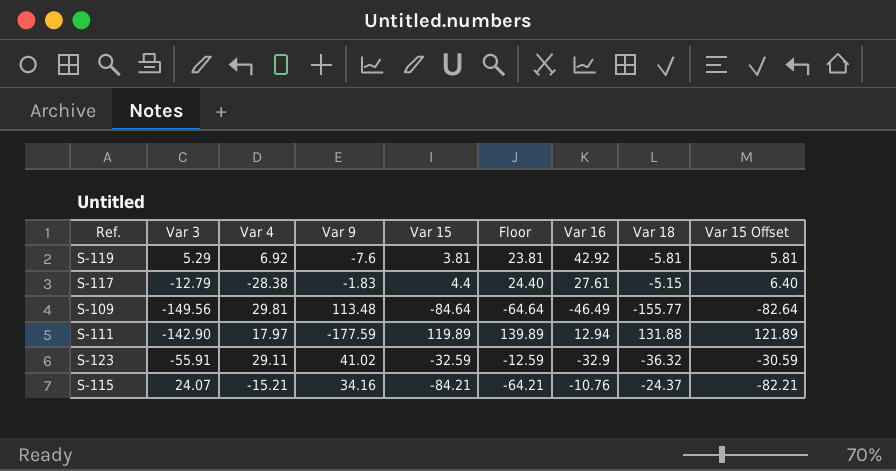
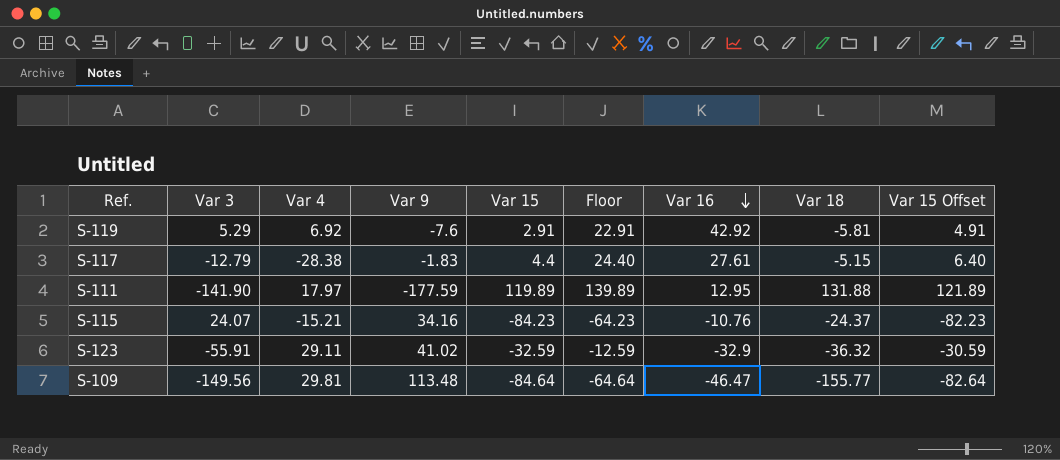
row order: none -> Var 16 descending
S-119 | Var 15: 3.81 -> 2.91
S-119 | Floor: 23.81 -> 22.91
S-119 | Var 15 Offset: 5.81 -> 4.91
S-111 | Var 3: -142.90 -> -141.90
S-111 | Var 16: 12.94 -> 12.95
S-115 | Var 15: -84.21 -> -84.23
S-115 | Floor: -64.21 -> -64.23
S-115 | Var 15 Offset: -82.21 -> -82.23
S-109 | Var 16: -46.49 -> -46.47

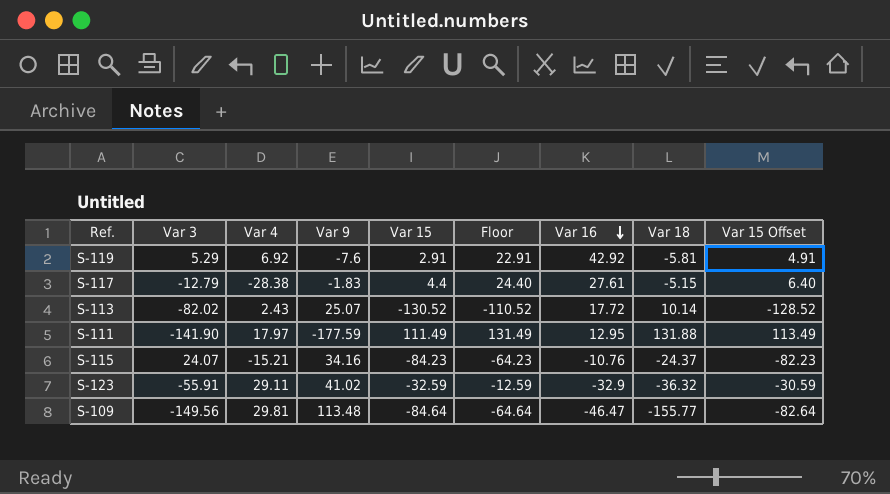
row S-113: none -> -82.02 | 2.43 | 25.07 | -130.52 | -110.52 | 17.72 | 10.14 | -128.52
S-111 | Var 15: 119.89 -> 111.49
S-111 | Floor: 139.89 -> 131.49
S-111 | Var 15 Offset: 121.89 -> 113.49

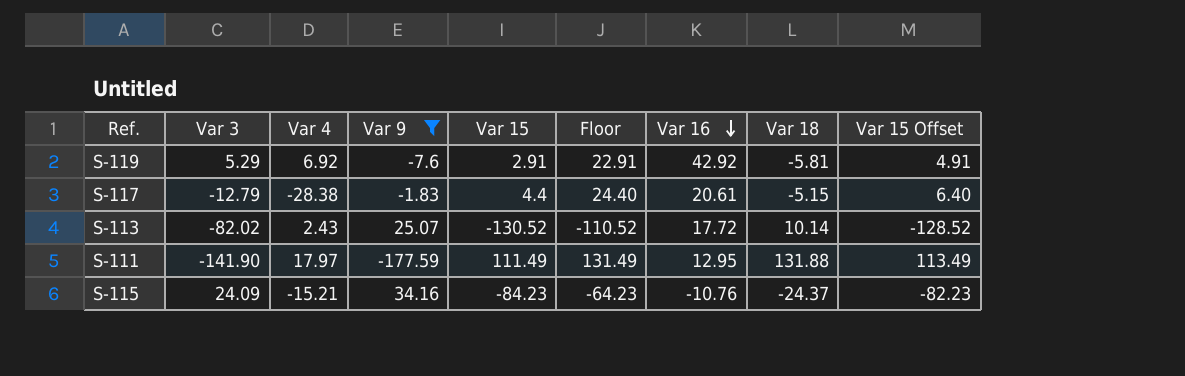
filter: none -> Var 9 <= 34.16
S-117 | Var 16: 27.61 -> 20.61
S-115 | Var 3: 24.07 -> 24.09

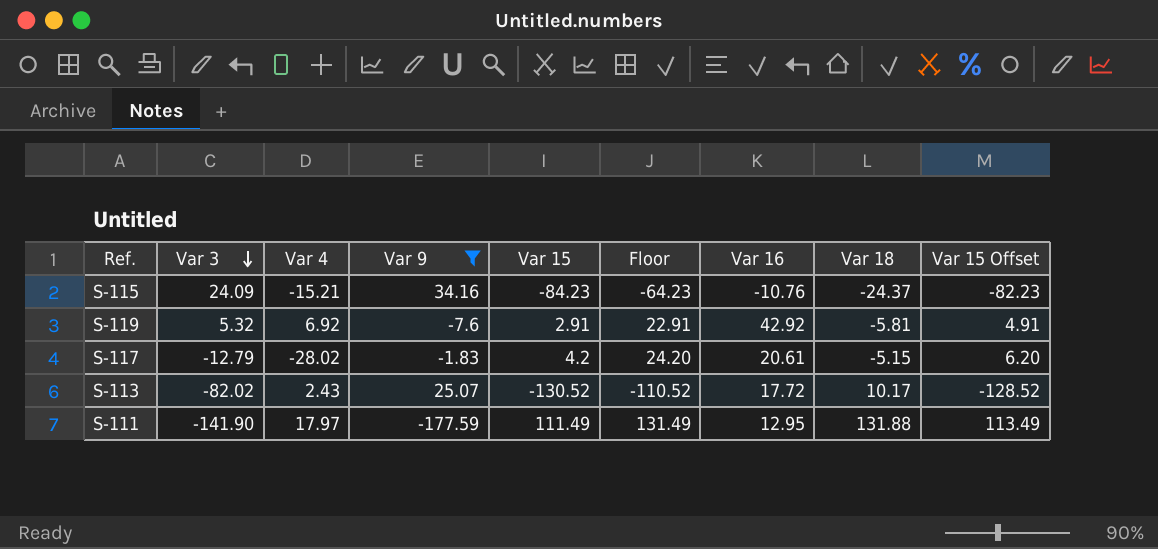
row order: Var 16 descending -> Var 3 descending
S-119 | Var 3: 5.29 -> 5.32
S-117 | Var 4: -28.38 -> -28.02
S-117 | Var 15: 4.4 -> 4.2
S-117 | Floor: 24.40 -> 24.20
S-117 | Var 15 Offset: 6.40 -> 6.20
S-113 | Var 18: 10.14 -> 10.17

